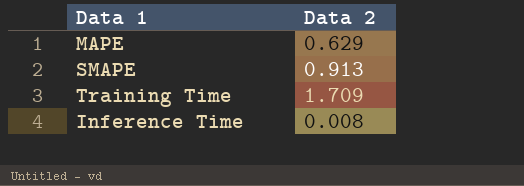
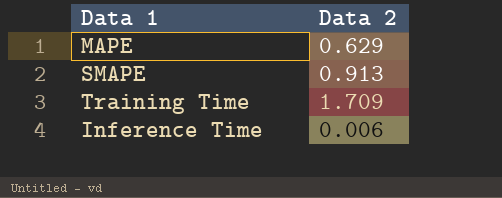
Inference Time | Data 2: 0.008 -> 0.006

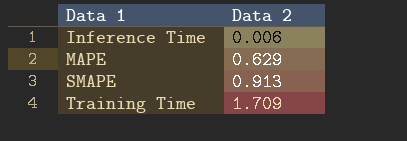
row order: none -> Data 1 ascending

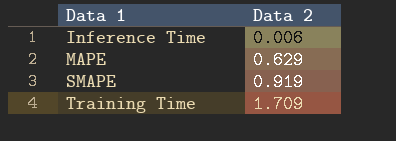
SMAPE | Data 2: 0.913 -> 0.919

